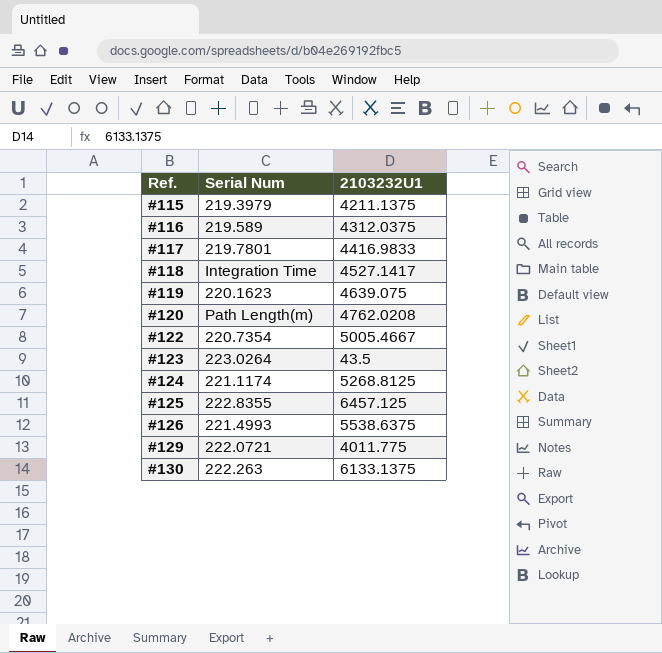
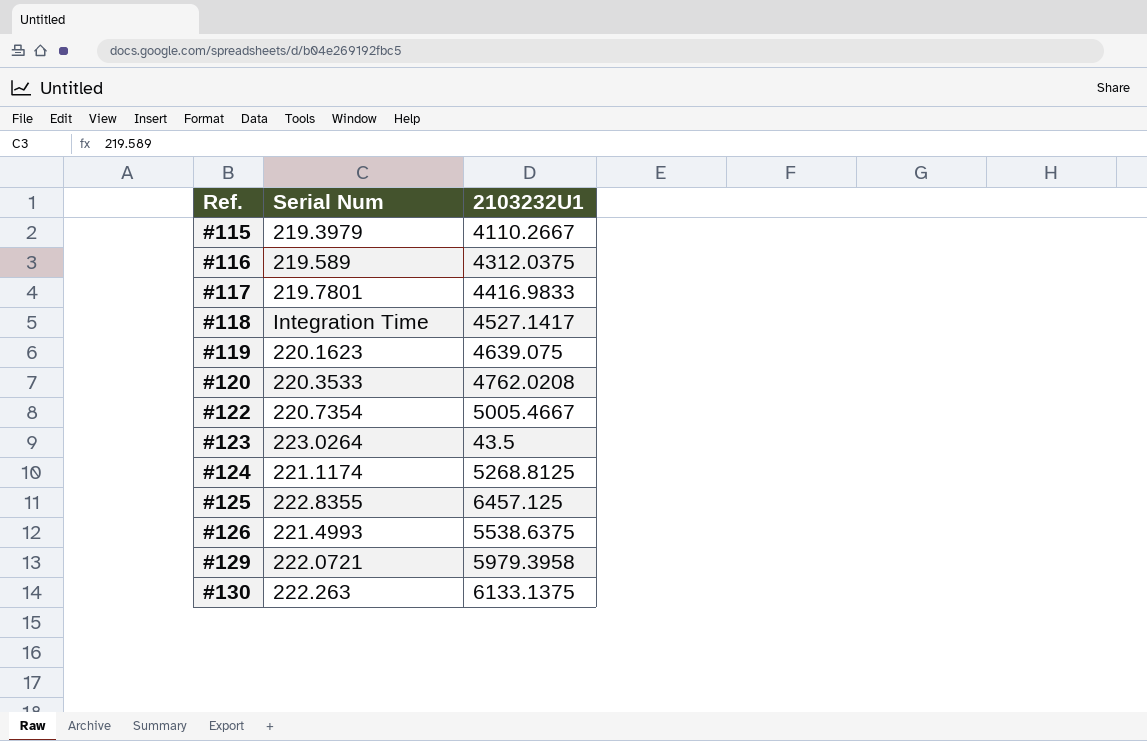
#115 | 2103232U1: 4211.1375 -> 4110.2667
#120 | Serial Num: Path Length(m) -> 220.3533
#129 | 2103232U1: 4011.775 -> 5979.3958

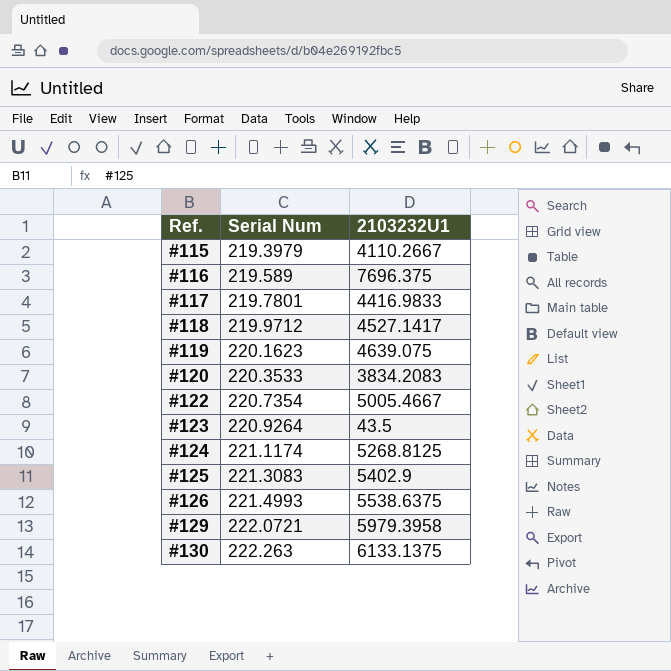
#116 | 2103232U1: 4312.0375 -> 7696.375
#118 | Serial Num: Integration Time -> 219.9712
#120 | 2103232U1: 4762.0208 -> 3834.2083
#123 | Serial Num: 223.0264 -> 220.9264
#125 | Serial Num: 222.8355 -> 221.3083
#125 | 2103232U1: 6457.125 -> 5402.9

